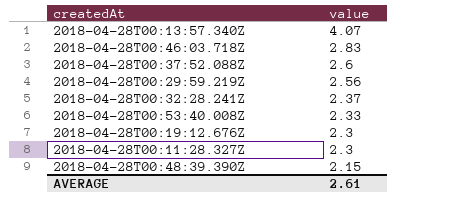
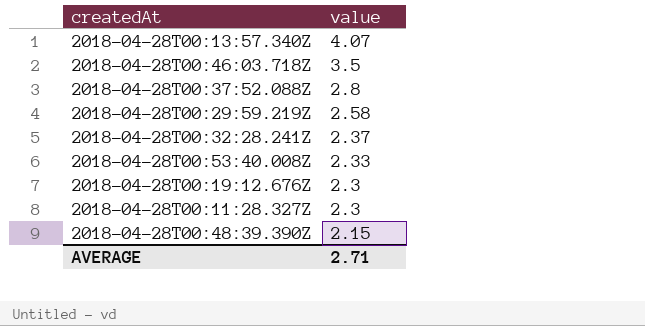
2018-04-28T00:46:03.718Z | value: 2.83 -> 3.5
2018-04-28T00:37:52.088Z | value: 2.6 -> 2.8
2018-04-28T00:29:59.219Z | value: 2.56 -> 2.58
AVERAGE | value: 2.61 -> 2.71

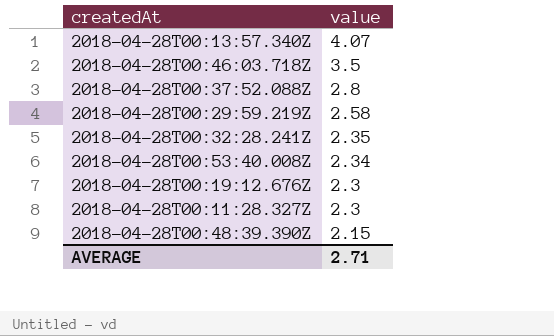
2018-04-28T00:32:28.241Z | value: 2.37 -> 2.35
2018-04-28T00:53:40.008Z | value: 2.33 -> 2.34

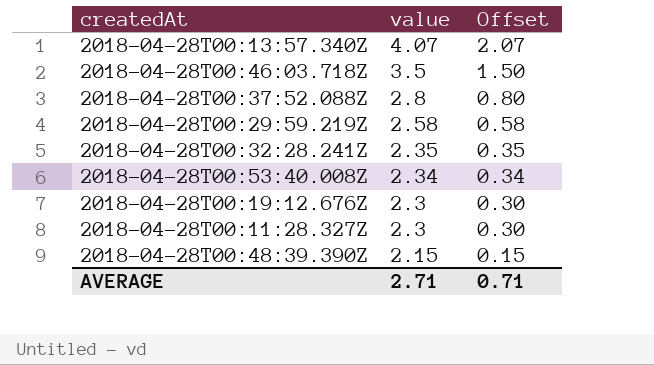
column Offset | formula: none -> [value] - 2

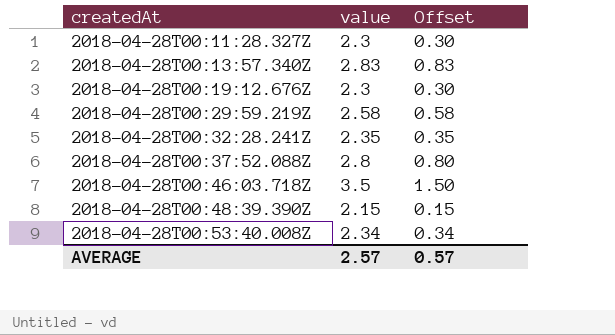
row order: value descending -> createdAt ascending
2018-04-28T00:13:57.340Z | value: 4.07 -> 2.83
2018-04-28T00:13:57.340Z | Offset: 2.07 -> 0.83
AVERAGE | value: 2.71 -> 2.57
AVERAGE | Offset: 0.71 -> 0.57

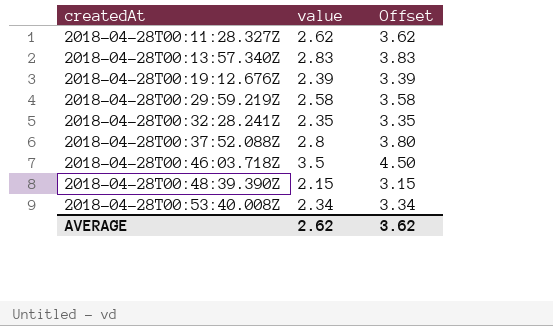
column Offset | formula: [value] - 2 -> [value] + 1
2018-04-28T00:11:28.327Z | value: 2.3 -> 2.62
2018-04-28T00:19:12.676Z | value: 2.3 -> 2.39
AVERAGE | value: 2.57 -> 2.62
AVERAGE | Offset: 0.57 -> 3.62

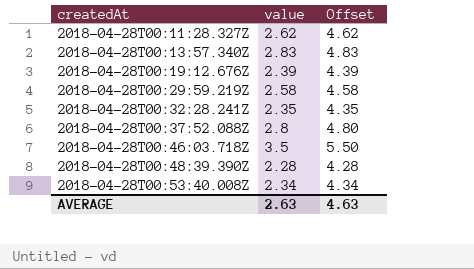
column Offset | formula: [value] + 1 -> [value] + 2
2018-04-28T00:48:39.390Z | value: 2.15 -> 2.28
AVERAGE | value: 2.62 -> 2.63
AVERAGE | Offset: 3.62 -> 4.63

